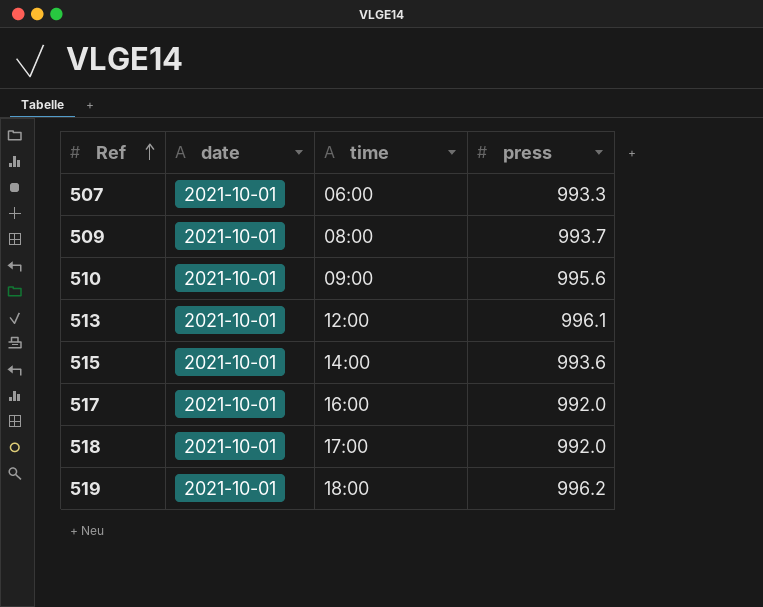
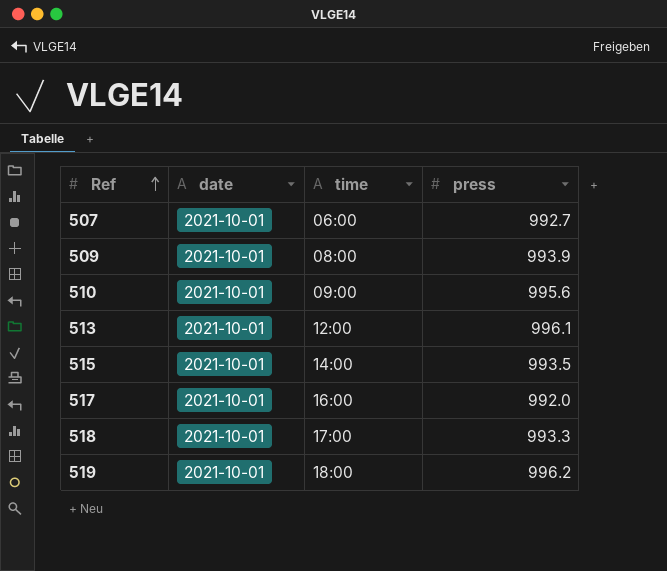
507 | press: 993.3 -> 992.7
509 | press: 993.7 -> 993.9
515 | press: 993.6 -> 993.5
518 | press: 992.0 -> 993.3

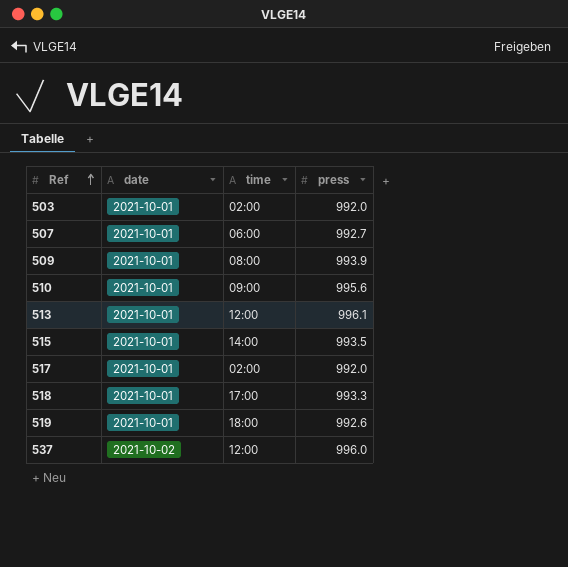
row 503: none -> 2021-10-01 | 02:00 | 992.0
517 | time: 16:00 -> 02:00
519 | press: 996.2 -> 992.6
row 537: none -> 2021-10-02 | 12:00 | 996.0

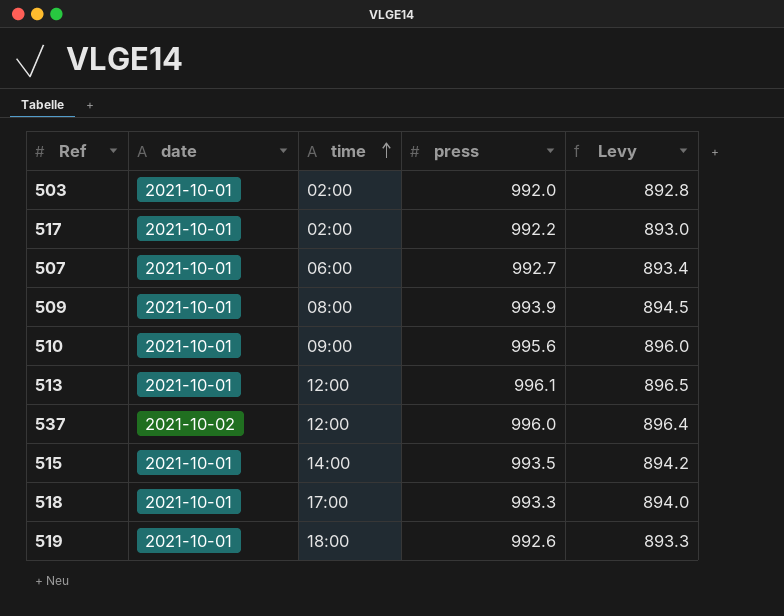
row order: Ref ascending -> time ascending
column Levy | formula: none -> [press] * 0.9
517 | press: 992.0 -> 992.2

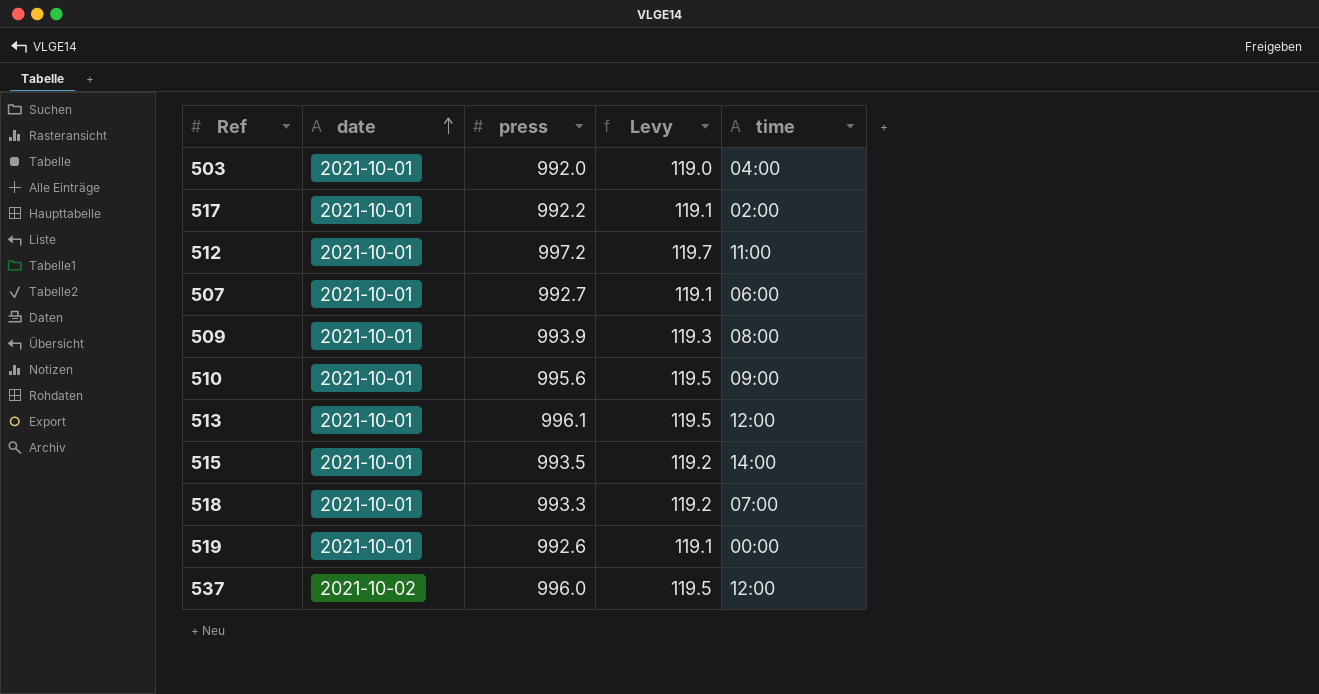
row order: time ascending -> date ascending
column Levy | formula: [press] * 0.9 -> [press] * 0.12
column time | position: 3 -> 5
503 | time: 02:00 -> 04:00
row 512: none -> 2021-10-01 | 997.2 | 119.7 | 11:00
518 | time: 17:00 -> 07:00
519 | time: 18:00 -> 00:00

